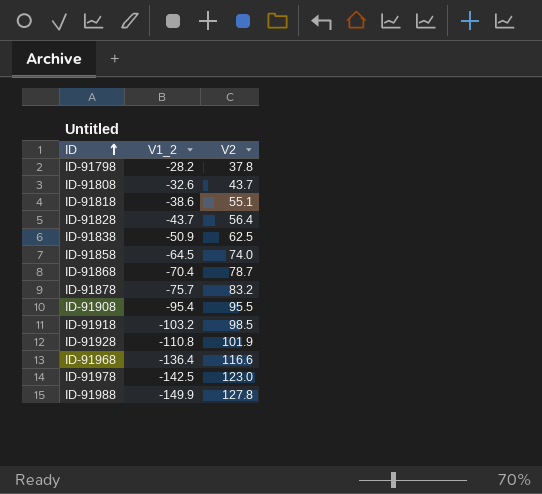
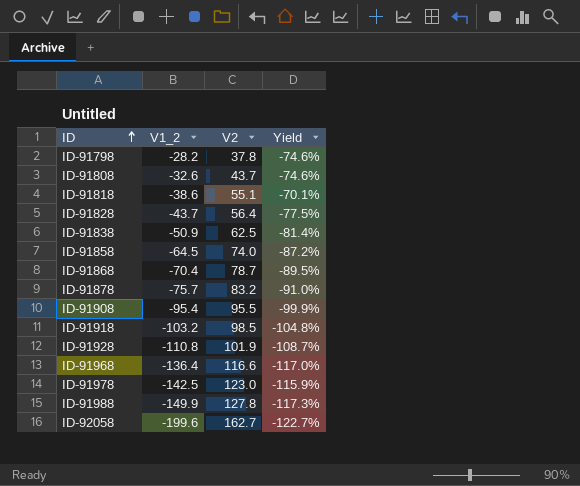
column Yield | formula: none -> [V1_2] / [V2]
row ID-92058: none -> -199.6 | 162.7 | -122.7%

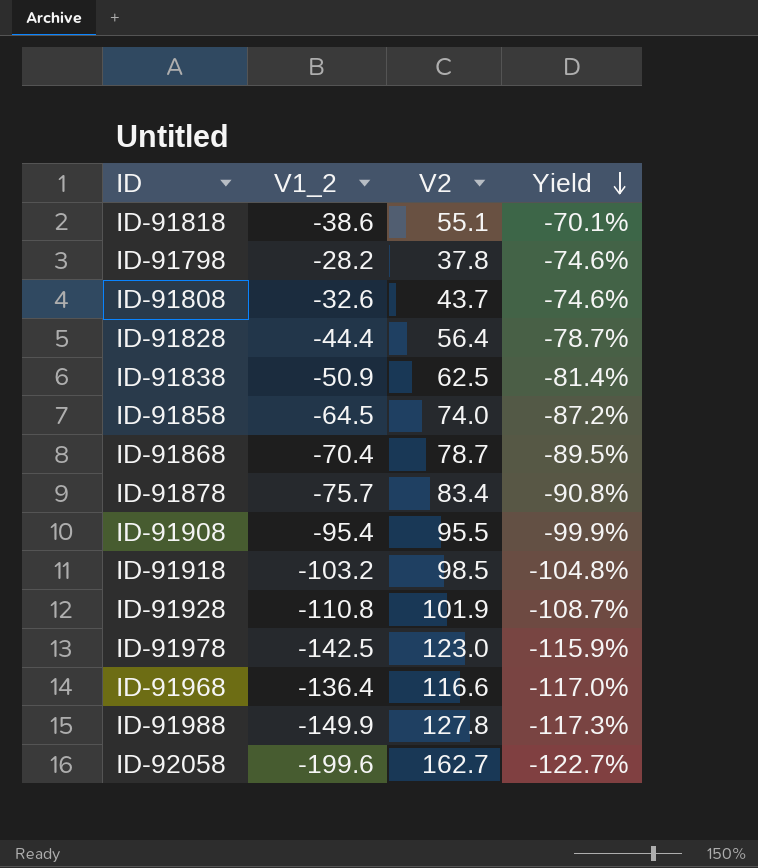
row order: ID ascending -> Yield descending
ID-91828 | V1_2: -43.7 -> -44.4
ID-91828 | Yield: -77.5% -> -78.7%
ID-91878 | V2: 83.2 -> 83.4
ID-91878 | Yield: -91.0% -> -90.8%

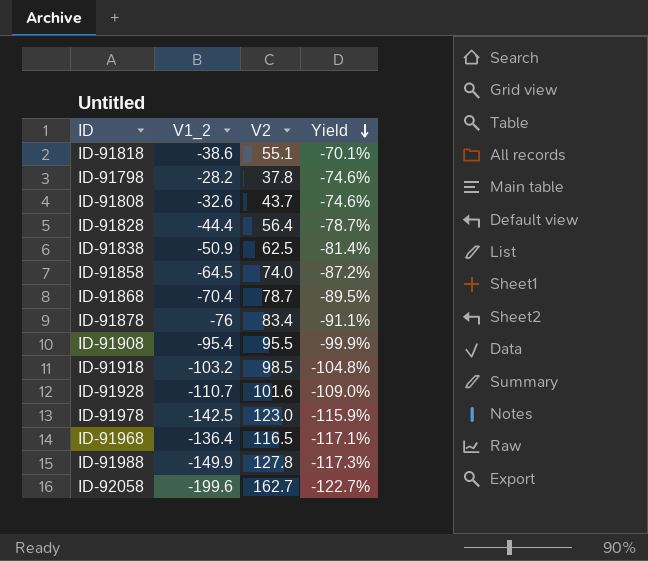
ID-91878 | V1_2: -75.7 -> -76
ID-91878 | Yield: -90.8% -> -91.1%
ID-91928 | V1_2: -110.8 -> -110.7
ID-91928 | V2: 101.9 -> 101.6
ID-91928 | Yield: -108.7% -> -109.0%
ID-91968 | V2: 116.6 -> 116.5
ID-91968 | Yield: -117.0% -> -117.1%

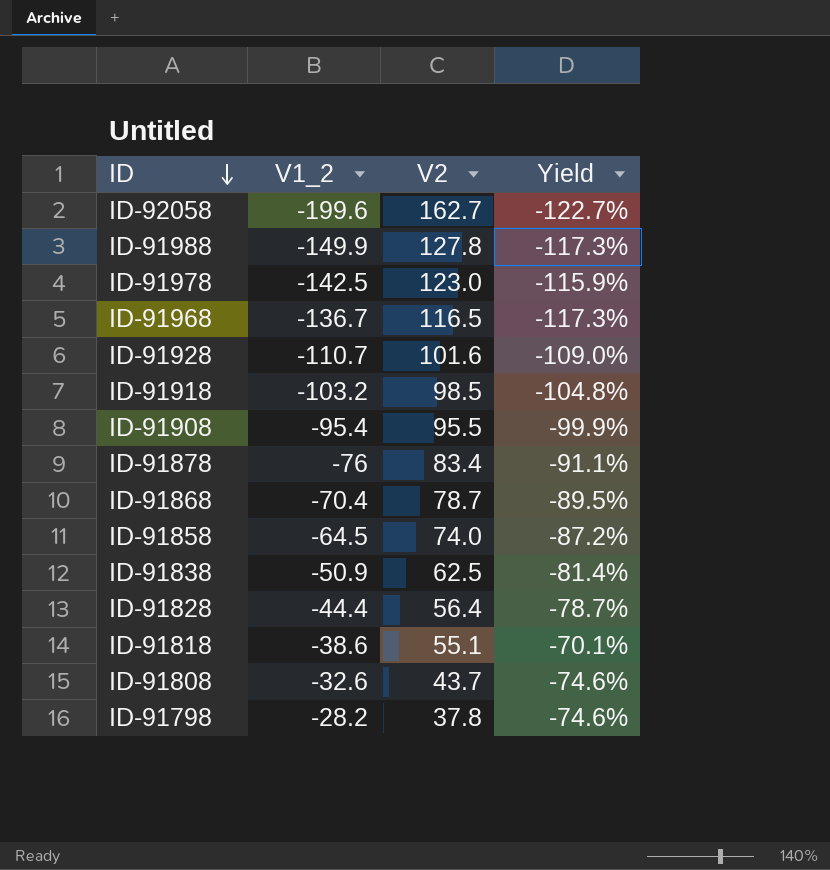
row order: Yield descending -> ID descending
ID-91968 | V1_2: -136.4 -> -136.7
ID-91968 | Yield: -117.1% -> -117.3%

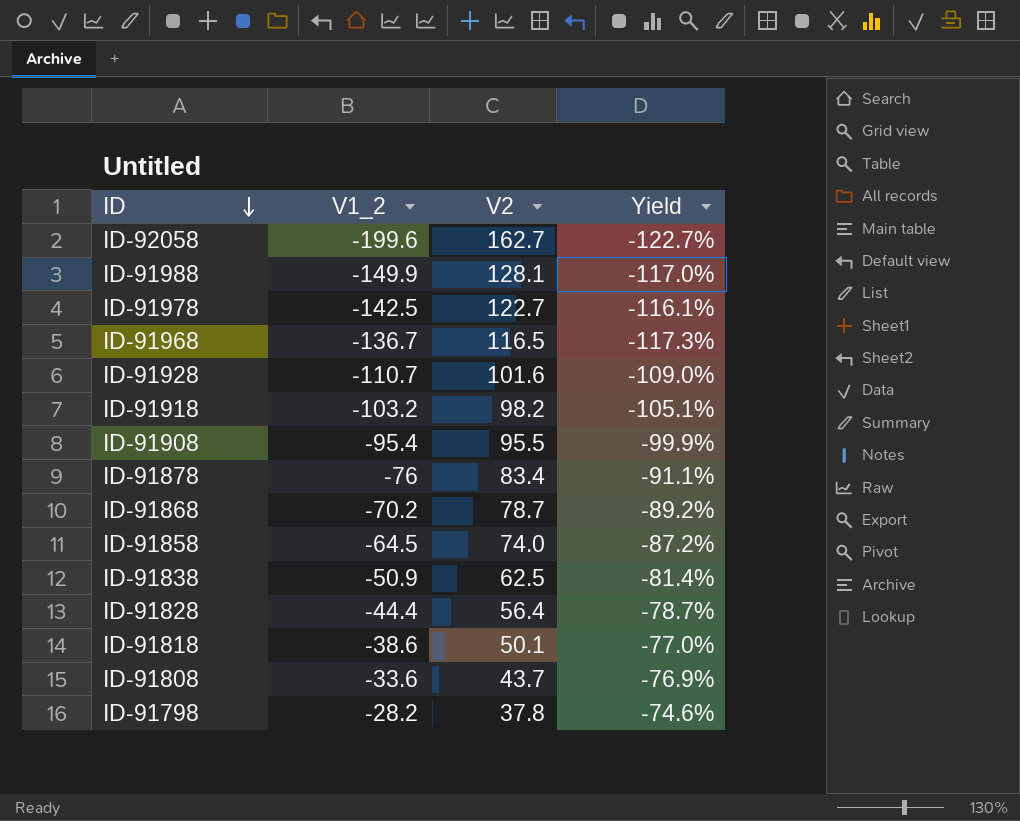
ID-91988 | V2: 127.8 -> 128.1
ID-91988 | Yield: -117.3% -> -117.0%
ID-91978 | V2: 123.0 -> 122.7
ID-91978 | Yield: -115.9% -> -116.1%
ID-91918 | V2: 98.5 -> 98.2
ID-91918 | Yield: -104.8% -> -105.1%
ID-91868 | V1_2: -70.4 -> -70.2
ID-91868 | Yield: -89.5% -> -89.2%
ID-91818 | V2: 55.1 -> 50.1
ID-91818 | Yield: -70.1% -> -77.0%
ID-91808 | V1_2: -32.6 -> -33.6
ID-91808 | Yield: -74.6% -> -76.9%

